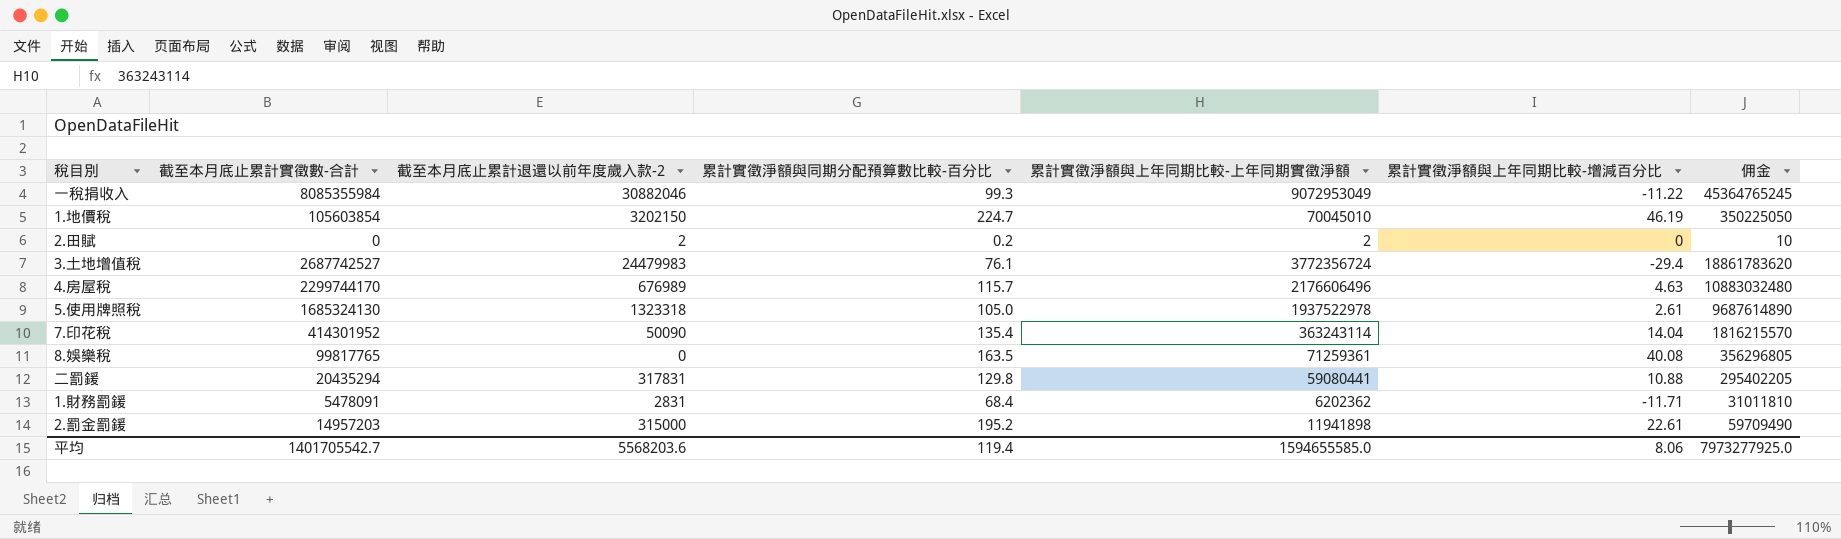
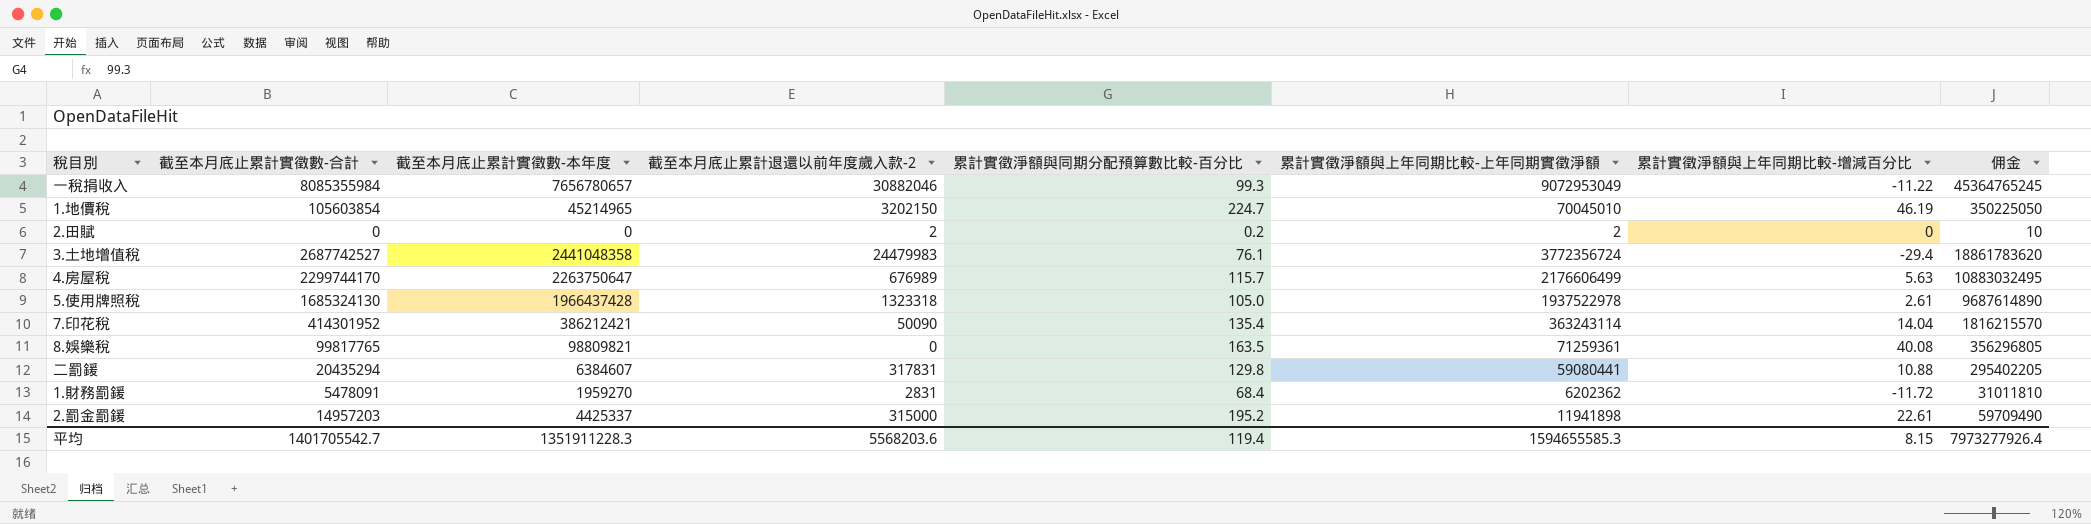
column 截至本月底止累計實徵數-本年度 | position: none -> 3
4.房屋稅 | 累計實徵淨額與上年同期比較-上年同期實徵淨額: 2176606496 -> 2176606499
4.房屋稅 | 累計實徵淨額與上年同期比較-增減百分比: 4.63 -> 5.63
4.房屋稅 | 佣金: 10883032480 -> 10883032495
1.財務罰鍰 | 累計實徵淨額與上年同期比較-增減百分比: -11.71 -> -11.72
平均 | 累計實徵淨額與上年同期比較-上年同期實徵淨額: 1594655585.0 -> 1594655585.3
平均 | 累計實徵淨額與上年同期比較-增減百分比: 8.06 -> 8.15
平均 | 佣金: 7973277925.0 -> 7973277926.4

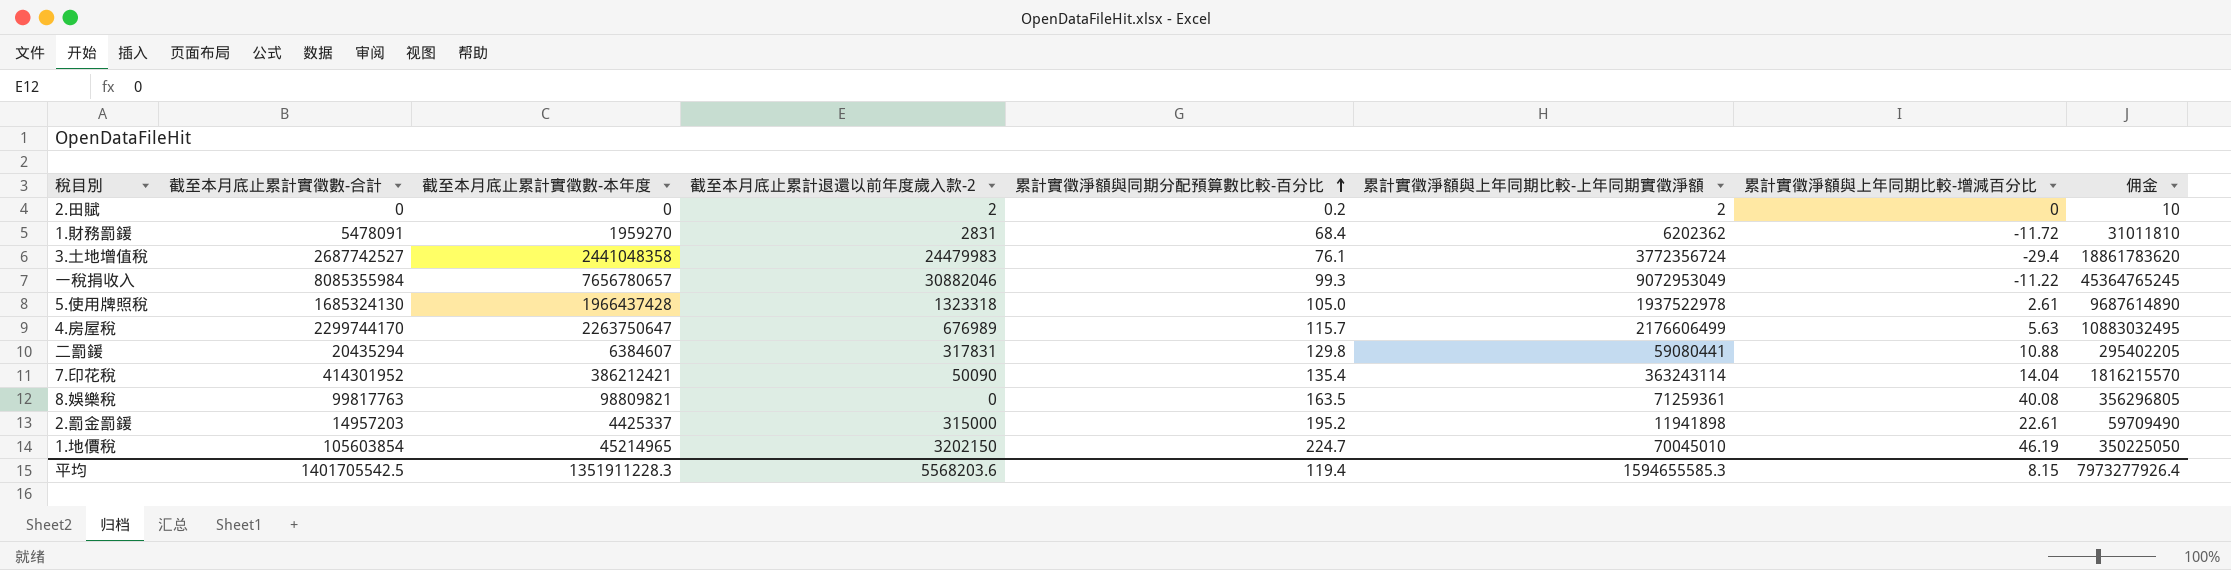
row order: none -> 累計實徵淨額與同期分配預算數比較-百分比 ascending
8.娛樂稅 | 截至本月底止累計實徵數-合計: 99817765 -> 99817763
平均 | 截至本月底止累計實徵數-合計: 1401705542.7 -> 1401705542.5

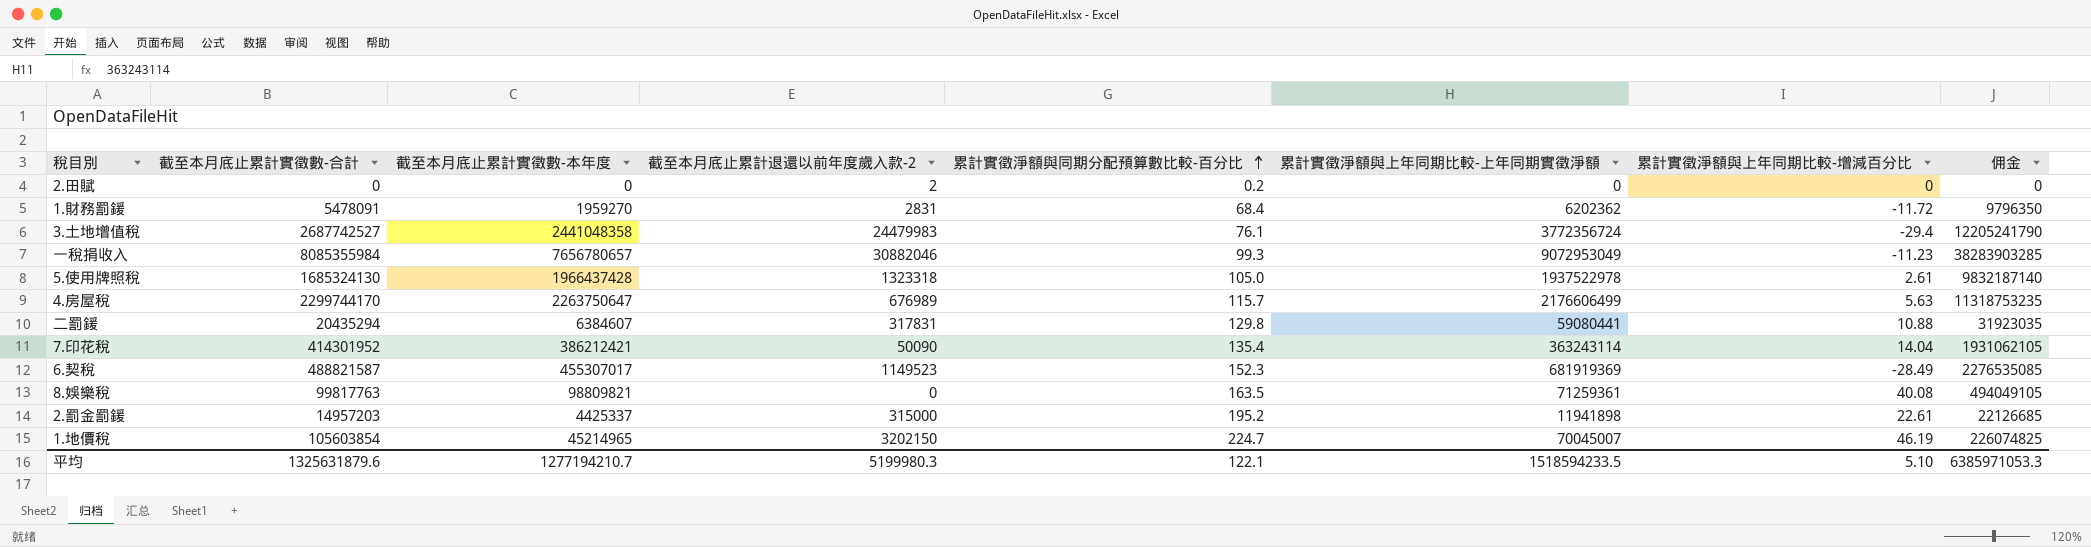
column 佣金 | formula: [累計實徵淨額與上年同期比較-上年同期實徵淨額] * 5 -> [截至本月底止累計實徵數-本年度] * 5
2.田賦 | 累計實徵淨額與上年同期比較-上年同期實徵淨額: 2 -> 0
一稅捐收入 | 累計實徵淨額與上年同期比較-增減百分比: -11.22 -> -11.23
row 6.契稅: none -> 488821587 | 455307017 | 1149523 | 152.3 | 681919369 | -28.49 | 2276535085
1.地價稅 | 累計實徵淨額與上年同期比較-上年同期實徵淨額: 70045010 -> 70045007
平均 | 截至本月底止累計實徵數-合計: 1401705542.5 -> 1325631879.6
平均 | 截至本月底止累計實徵數-本年度: 1351911228.3 -> 1277194210.7
平均 | 截至本月底止累計退還以前年度歲入款-2: 5568203.6 -> 5199980.3
平均 | 累計實徵淨額與同期分配預算數比較-百分比: 119.4 -> 122.1
平均 | 累計實徵淨額與上年同期比較-上年同期實徵淨額: 1594655585.3 -> 1518594233.5
平均 | 累計實徵淨額與上年同期比較-增減百分比: 8.15 -> 5.10
平均 | 佣金: 7973277926.4 -> 6385971053.3

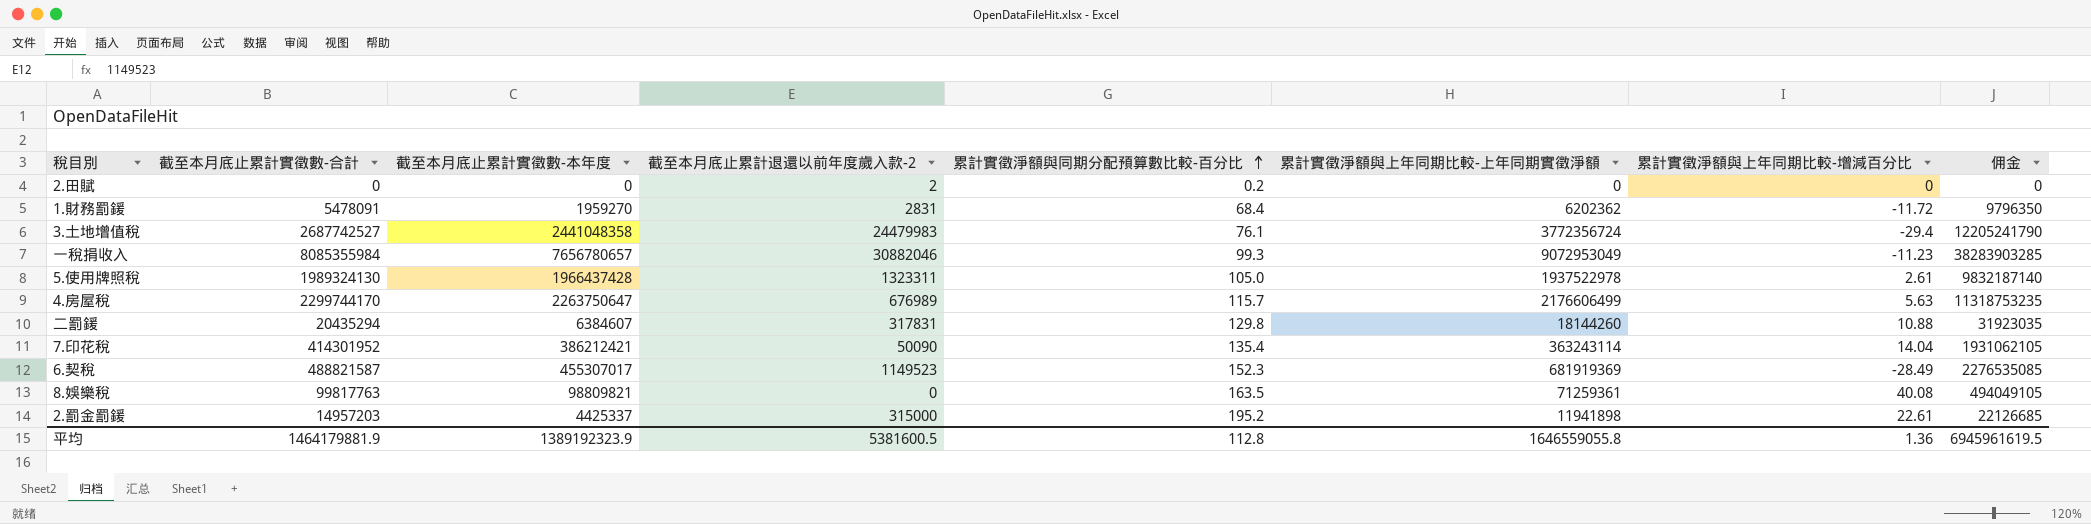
row 1.地價稅: 105603854 | 45214965 | 3202150 | 224.7 | 70045007 | 46.19 | 226074825 -> none
5.使用牌照稅 | 截至本月底止累計實徵數-合計: 1685324130 -> 1989324130
5.使用牌照稅 | 截至本月底止累計退還以前年度歲入款-2: 1323318 -> 1323311
二罰鍰 | 累計實徵淨額與上年同期比較-上年同期實徵淨額: 59080441 -> 18144260
平均 | 截至本月底止累計實徵數-合計: 1325631879.6 -> 1464179881.9
平均 | 截至本月底止累計實徵數-本年度: 1277194210.7 -> 1389192323.9
平均 | 截至本月底止累計退還以前年度歲入款-2: 5199980.3 -> 5381600.5
平均 | 累計實徵淨額與同期分配預算數比較-百分比: 122.1 -> 112.8
平均 | 累計實徵淨額與上年同期比較-上年同期實徵淨額: 1518594233.5 -> 1646559055.8
平均 | 累計實徵淨額與上年同期比較-增減百分比: 5.10 -> 1.36
平均 | 佣金: 6385971053.3 -> 6945961619.5

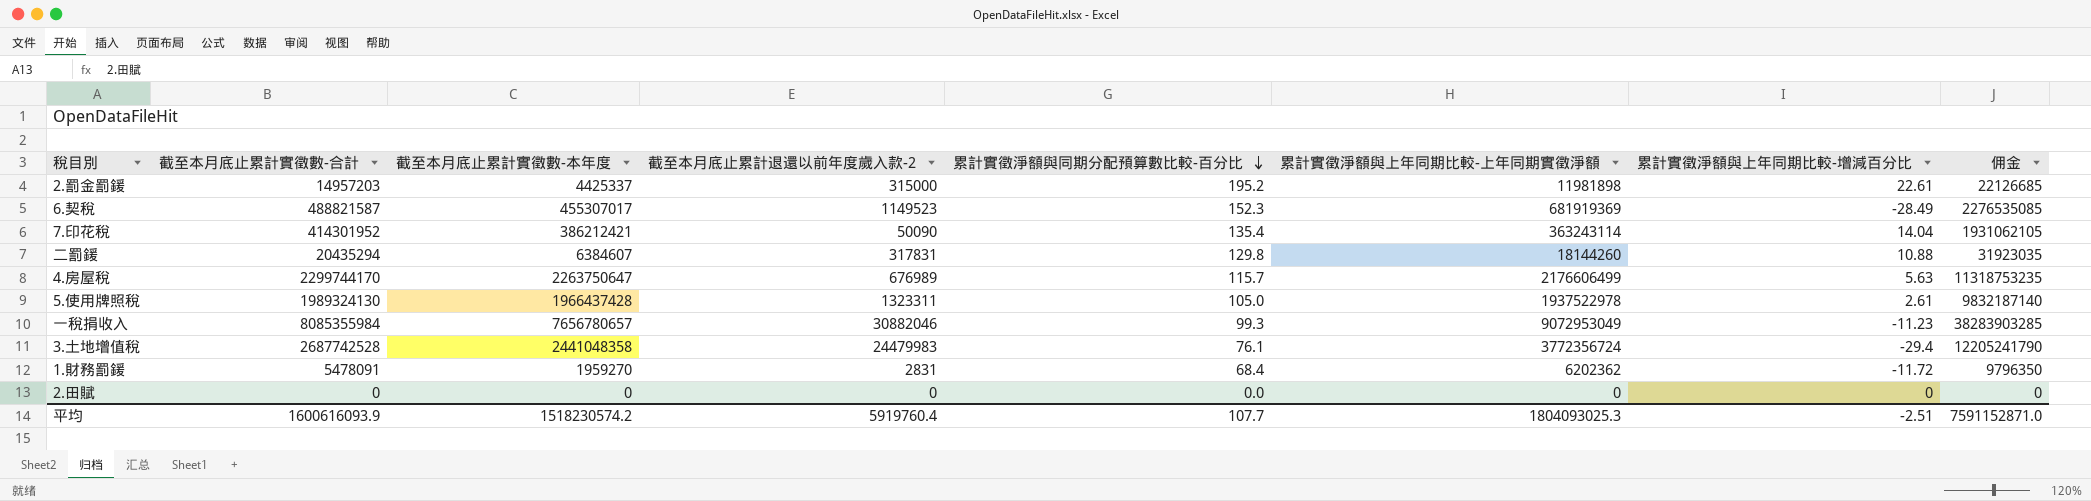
row order: 累計實徵淨額與同期分配預算數比較-百分比 ascending -> 累計實徵淨額與同期分配預算數比較-百分比 descending
row 8.娛樂稅: 99817763 | 98809821 | 0 | 163.5 | 71259361 | 40.08 | 494049105 -> none
2.罰金罰鍰 | 累計實徵淨額與上年同期比較-上年同期實徵淨額: 11941898 -> 11981898
3.土地增值稅 | 截至本月底止累計實徵數-合計: 2687742527 -> 2687742528
2.田賦 | 截至本月底止累計退還以前年度歲入款-2: 2 -> 0
2.田賦 | 累計實徵淨額與同期分配預算數比較-百分比: 0.2 -> 0.0
平均 | 截至本月底止累計實徵數-合計: 1464179881.9 -> 1600616093.9
平均 | 截至本月底止累計實徵數-本年度: 1389192323.9 -> 1518230574.2
平均 | 截至本月底止累計退還以前年度歲入款-2: 5381600.5 -> 5919760.4
平均 | 累計實徵淨額與同期分配預算數比較-百分比: 112.8 -> 107.7
平均 | 累計實徵淨額與上年同期比較-上年同期實徵淨額: 1646559055.8 -> 1804093025.3
平均 | 累計實徵淨額與上年同期比較-增減百分比: 1.36 -> -2.51
平均 | 佣金: 6945961619.5 -> 7591152871.0

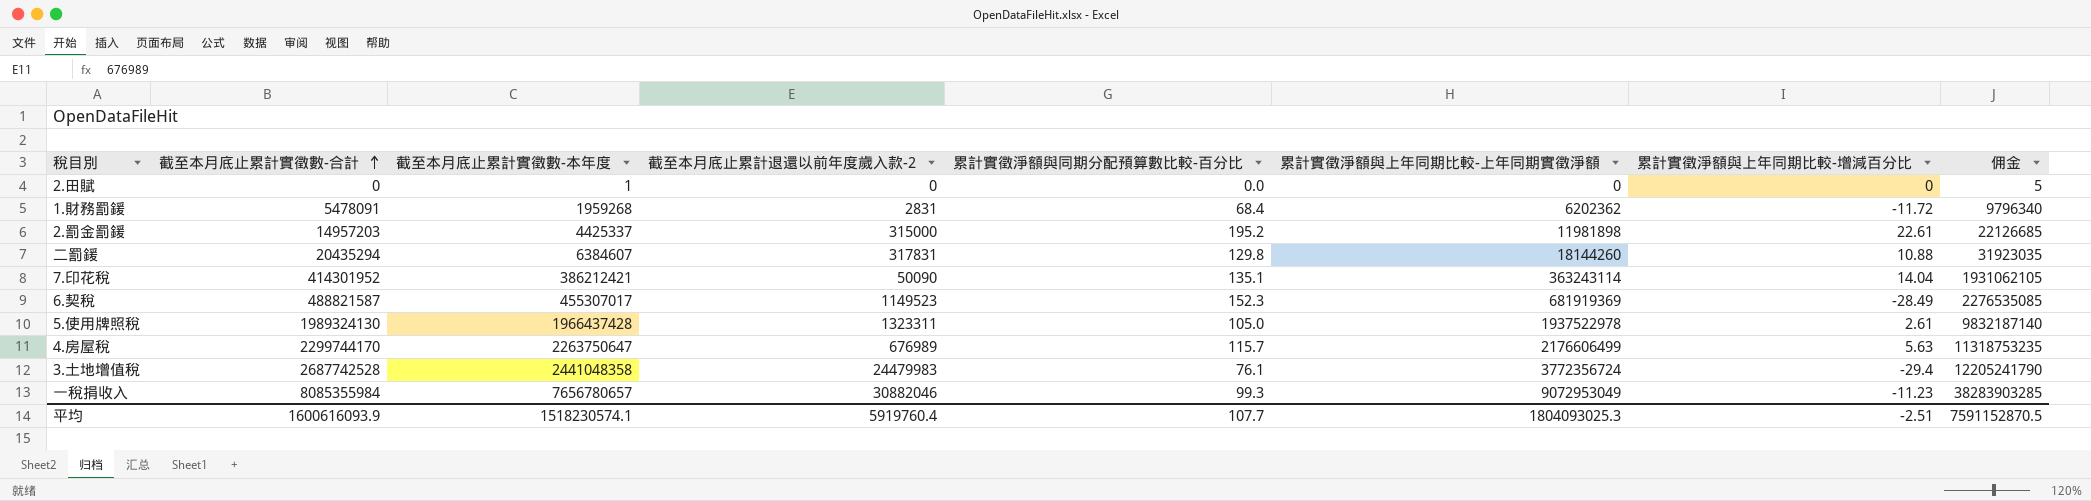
row order: 累計實徵淨額與同期分配預算數比較-百分比 descending -> 截至本月底止累計實徵數-合計 ascending
2.田賦 | 截至本月底止累計實徵數-本年度: 0 -> 1
2.田賦 | 佣金: 0 -> 5
1.財務罰鍰 | 截至本月底止累計實徵數-本年度: 1959270 -> 1959268
1.財務罰鍰 | 佣金: 9796350 -> 9796340
7.印花稅 | 累計實徵淨額與同期分配預算數比較-百分比: 135.4 -> 135.1
平均 | 截至本月底止累計實徵數-本年度: 1518230574.2 -> 1518230574.1
平均 | 佣金: 7591152871.0 -> 7591152870.5

